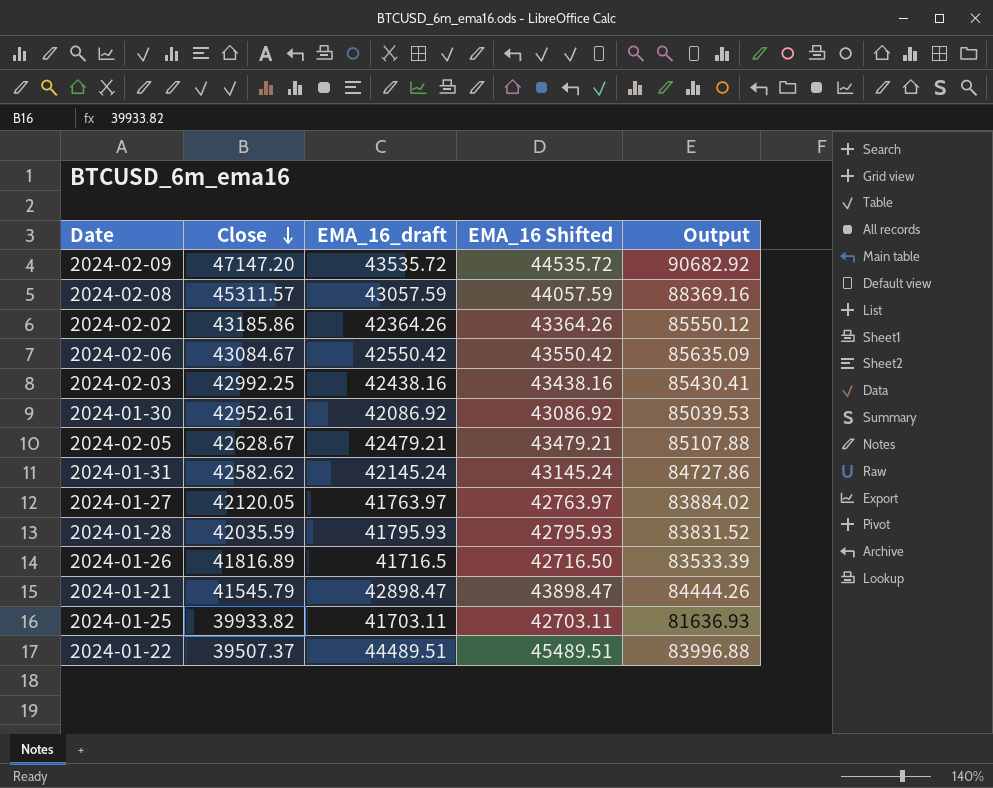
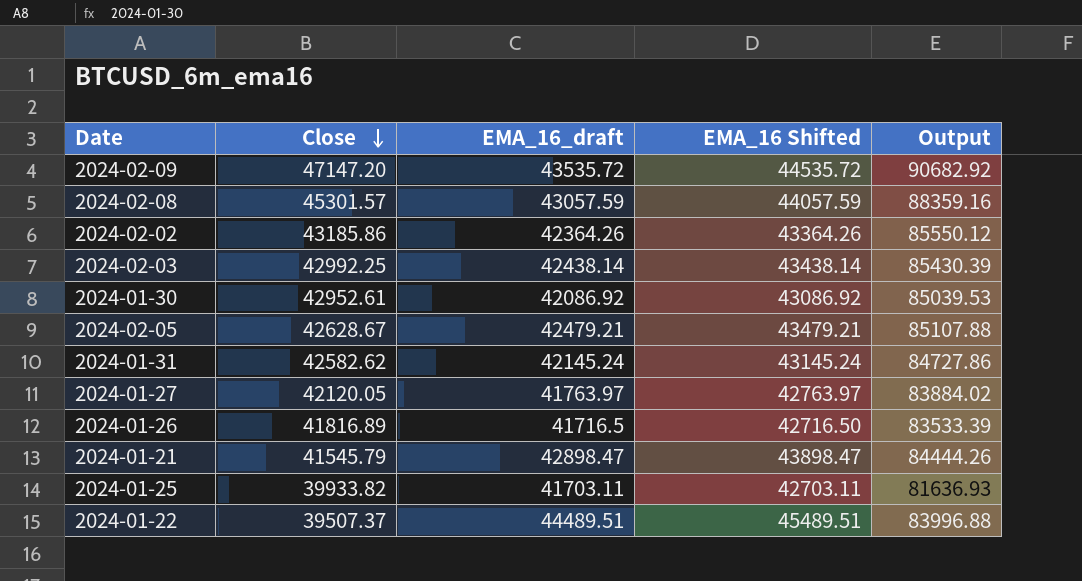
row 2024-02-06: 43084.67 | 42550.42 | 43550.42 | 85635.09 -> none
row 2024-01-28: 42035.59 | 41795.93 | 42795.93 | 83831.52 -> none
2024-02-08 | Close: 45311.57 -> 45301.57
2024-02-08 | Output: 88369.16 -> 88359.16
2024-02-03 | EMA_16_draft: 42438.16 -> 42438.14
2024-02-03 | EMA_16 Shifted: 43438.16 -> 43438.14
2024-02-03 | Output: 85430.41 -> 85430.39

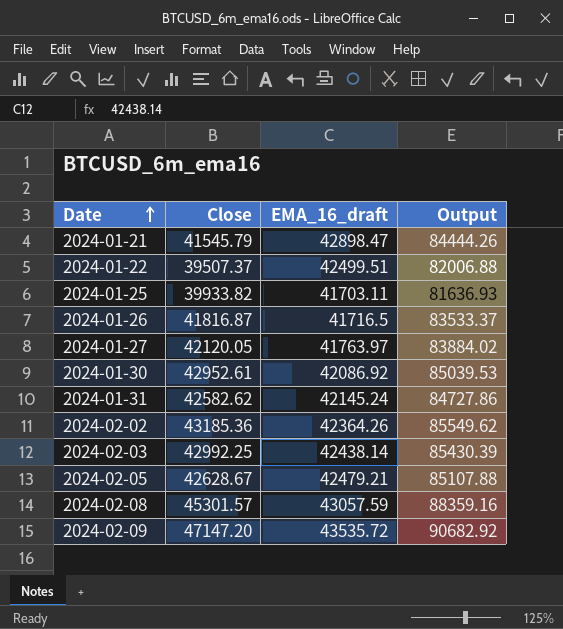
row order: Close descending -> Date ascending
column EMA_16 Shifted | formula: [EMA_16_draft] + 1000 -> none
2024-01-22 | EMA_16_draft: 44489.51 -> 42499.51
2024-01-22 | Output: 83996.88 -> 82006.88
2024-01-26 | Close: 41816.89 -> 41816.87
2024-01-26 | Output: 83533.39 -> 83533.37
2024-02-02 | Close: 43185.86 -> 43185.36
2024-02-02 | Output: 85550.12 -> 85549.62

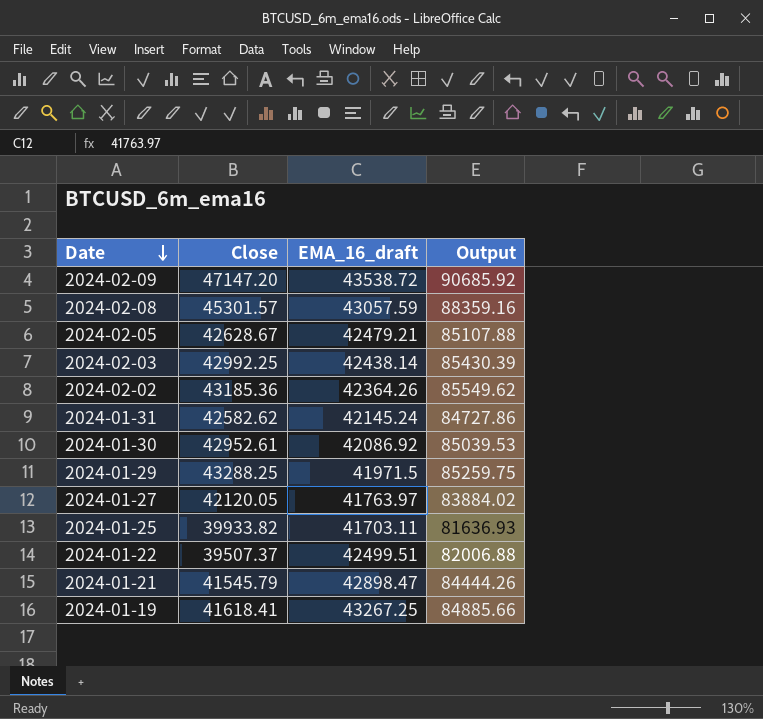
row order: Date ascending -> Date descending
row 2024-01-26: 41816.87 | 41716.5 | 83533.37 -> none
2024-02-09 | EMA_16_draft: 43535.72 -> 43538.72
2024-02-09 | Output: 90682.92 -> 90685.92
row 2024-01-29: none -> 43288.25 | 41971.5 | 85259.75
row 2024-01-19: none -> 41618.41 | 43267.25 | 84885.66

